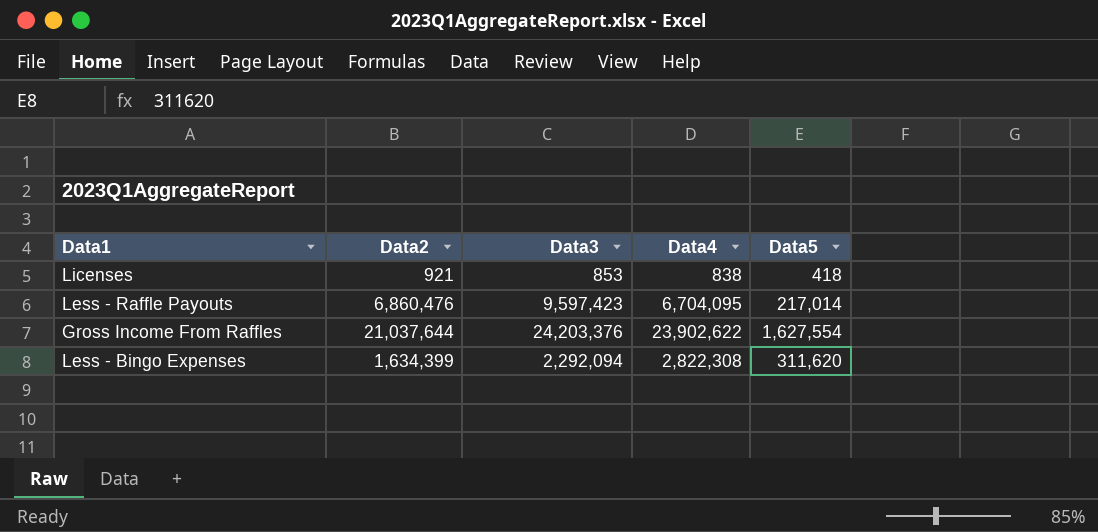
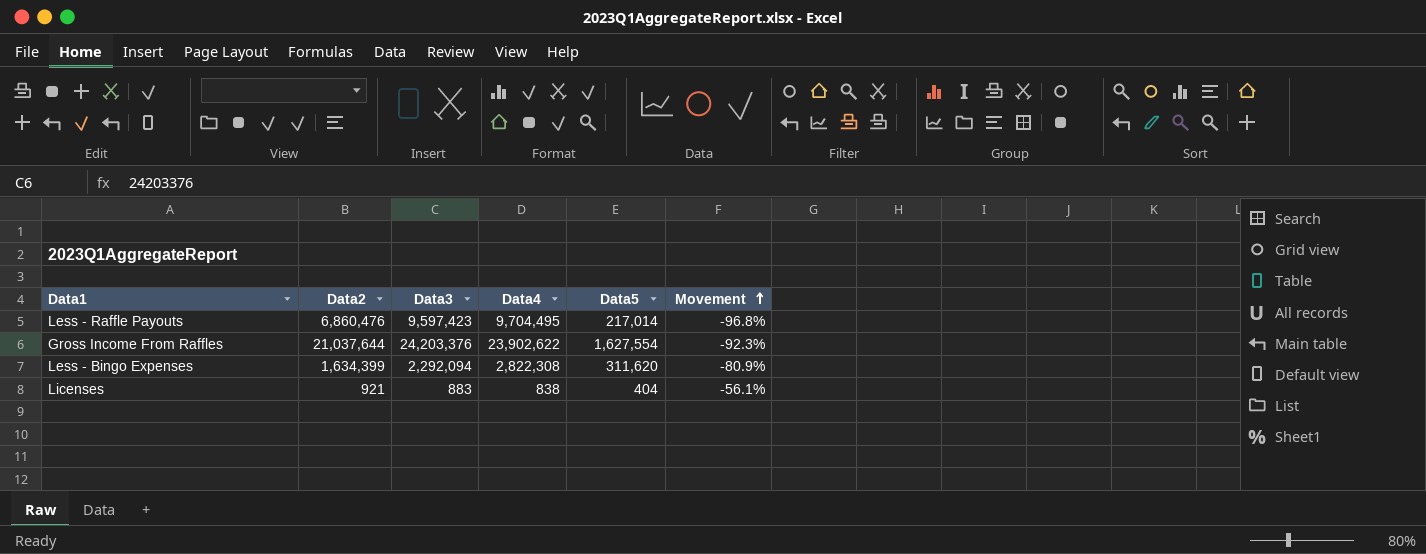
row order: none -> Movement ascending
column Movement | formula: none -> ([Data5] - [Data2]) / [Data2]
Less - Raffle Payouts | Data4: 6,704,095 -> 9,704,495
Licenses | Data3: 853 -> 883
Licenses | Data5: 418 -> 404

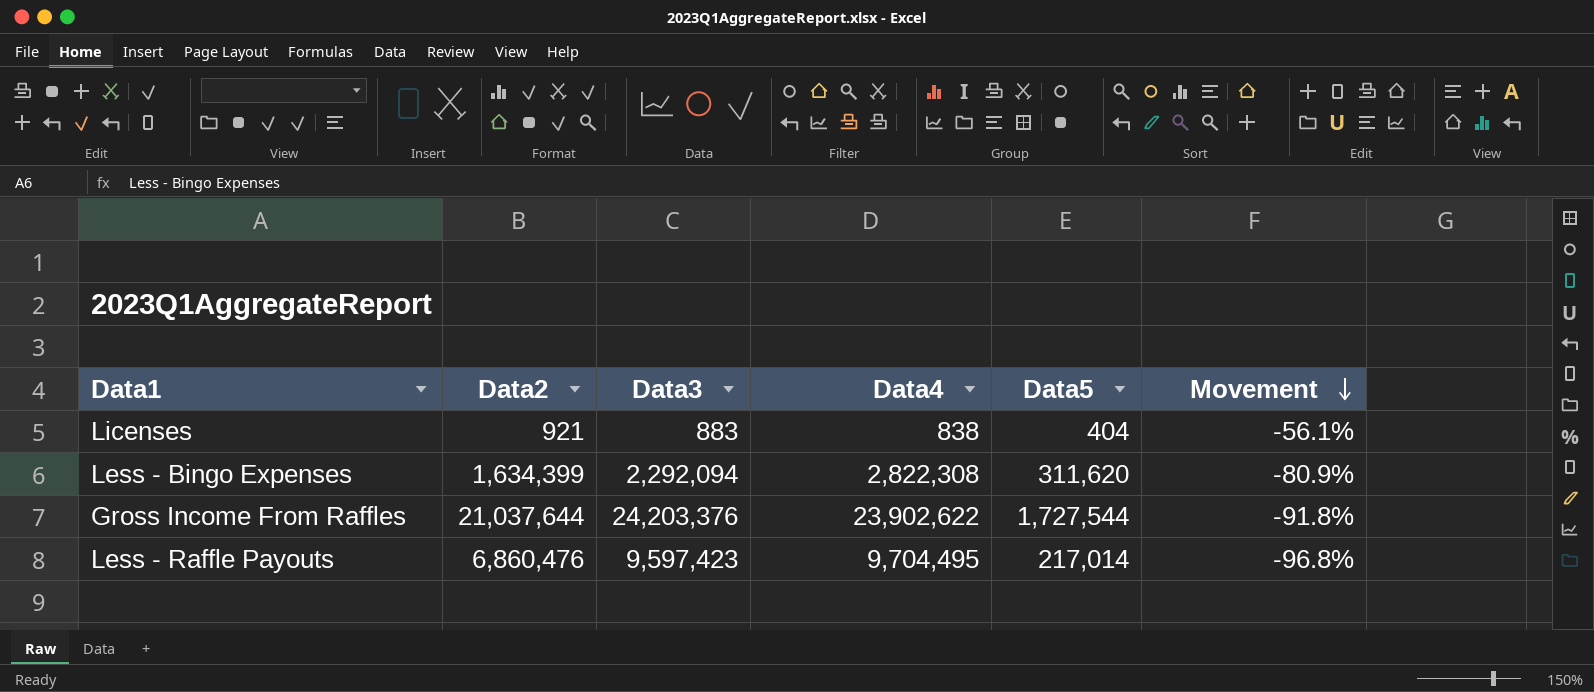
row order: Movement ascending -> Movement descending
Gross Income From Raffles | Data5: 1,627,554 -> 1,727,544
Gross Income From Raffles | Movement: -92.3% -> -91.8%

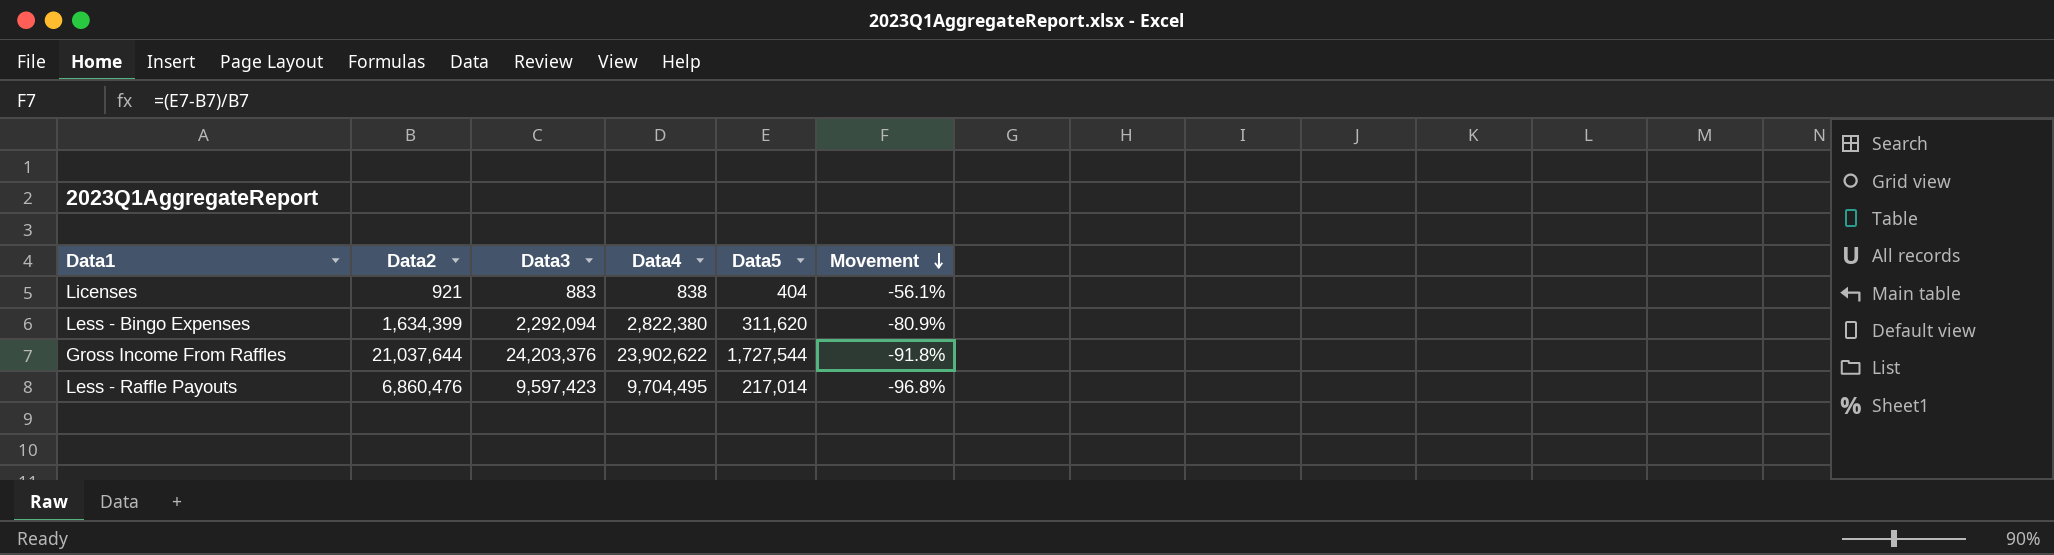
Less - Bingo Expenses | Data4: 2,822,308 -> 2,822,380

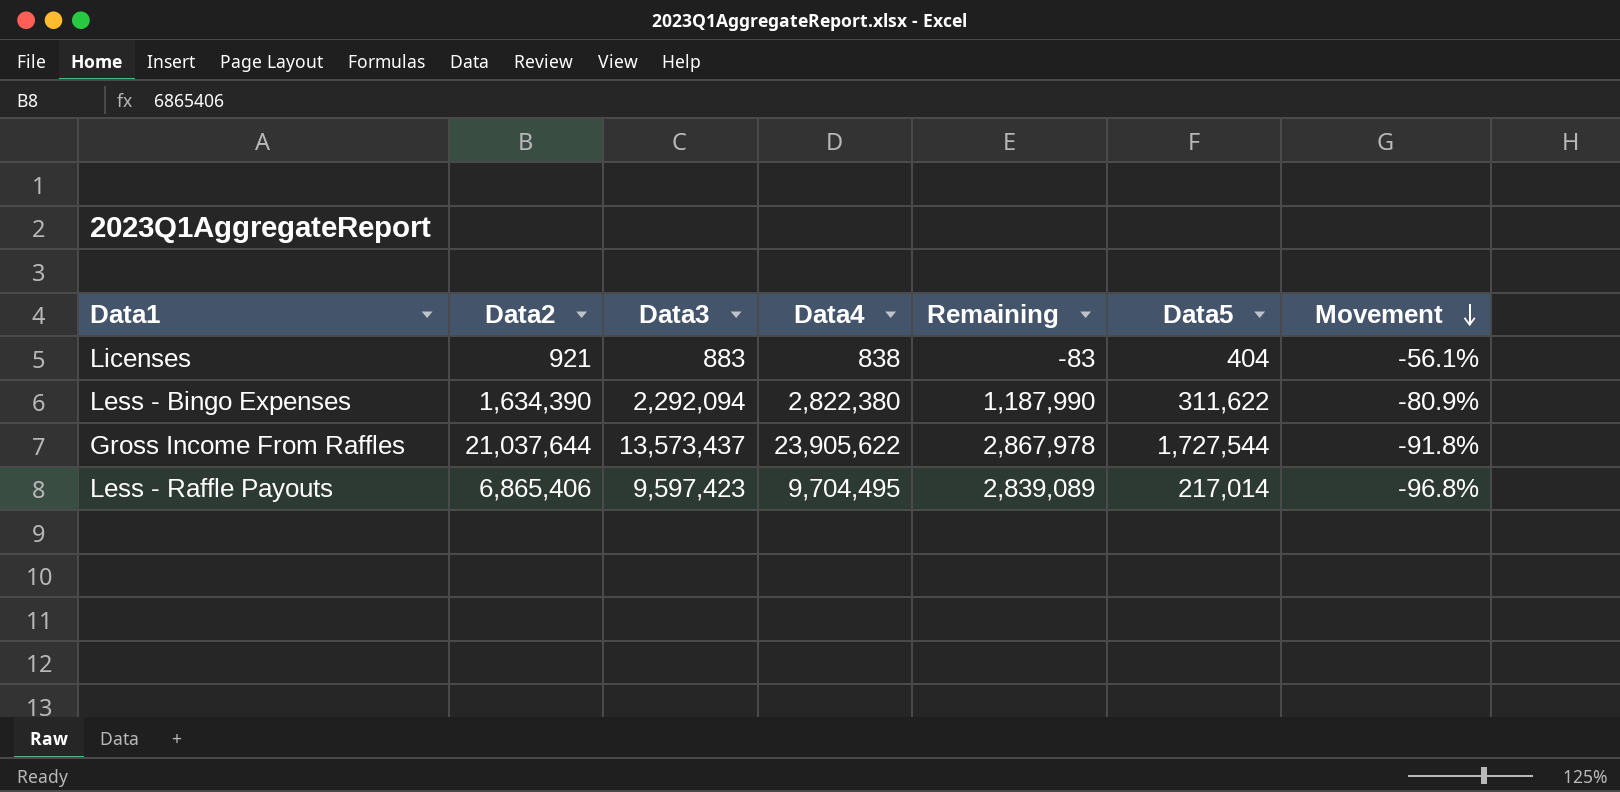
column Remaining | formula: none -> [Data4] - [Data2]
Less - Bingo Expenses | Data2: 1,634,399 -> 1,634,390
Less - Bingo Expenses | Data5: 311,620 -> 311,622
Gross Income From Raffles | Data3: 24,203,376 -> 13,573,437
Gross Income From Raffles | Data4: 23,902,622 -> 23,905,622
Less - Raffle Payouts | Data2: 6,860,476 -> 6,865,406

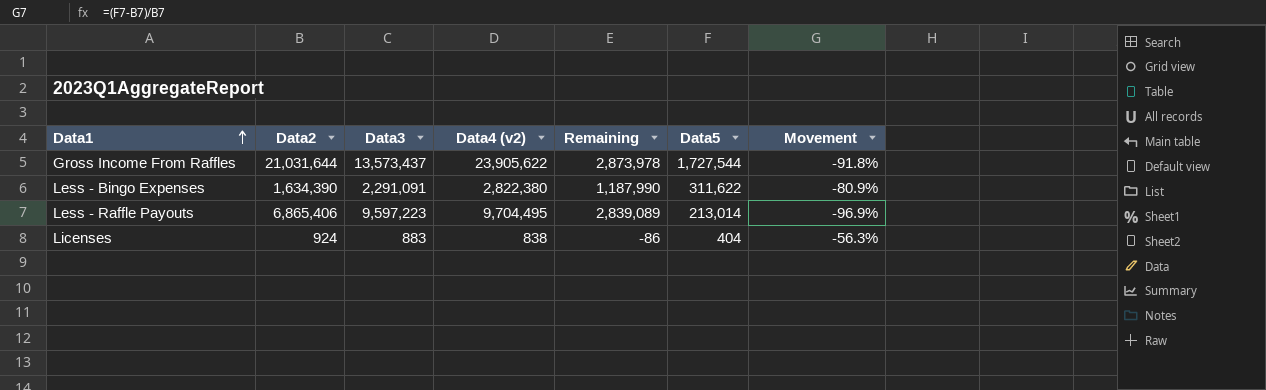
row order: Movement descending -> Data1 ascending
column name: Data4 -> Data4 (v2)
Gross Income From Raffles | Data2: 21,037,644 -> 21,031,644
Gross Income From Raffles | Remaining: 2,867,978 -> 2,873,978
Less - Bingo Expenses | Data3: 2,292,094 -> 2,291,091
Less - Raffle Payouts | Data3: 9,597,423 -> 9,597,223
Less - Raffle Payouts | Data5: 217,014 -> 213,014
Less - Raffle Payouts | Movement: -96.8% -> -96.9%
Licenses | Data2: 921 -> 924
Licenses | Remaining: -83 -> -86
Licenses | Movement: -56.1% -> -56.3%

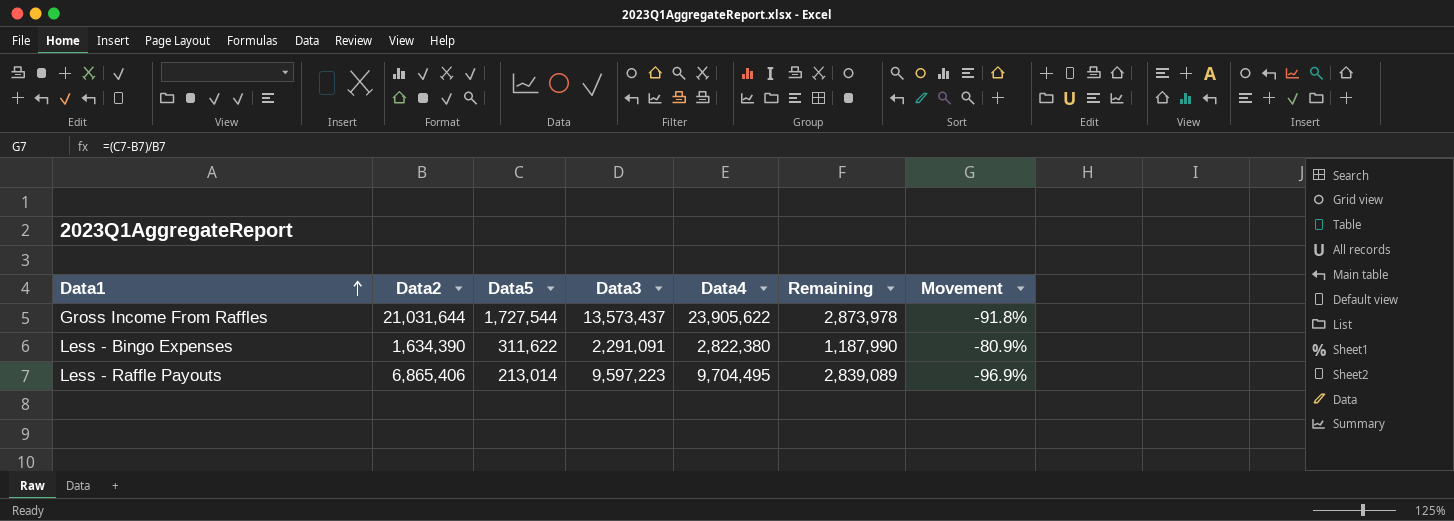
column Data5 | position: 6 -> 3
column name: Data4 (v2) -> Data4
row Licenses: 924 | 883 | 838 | -86 | 404 | -56.3% -> none

